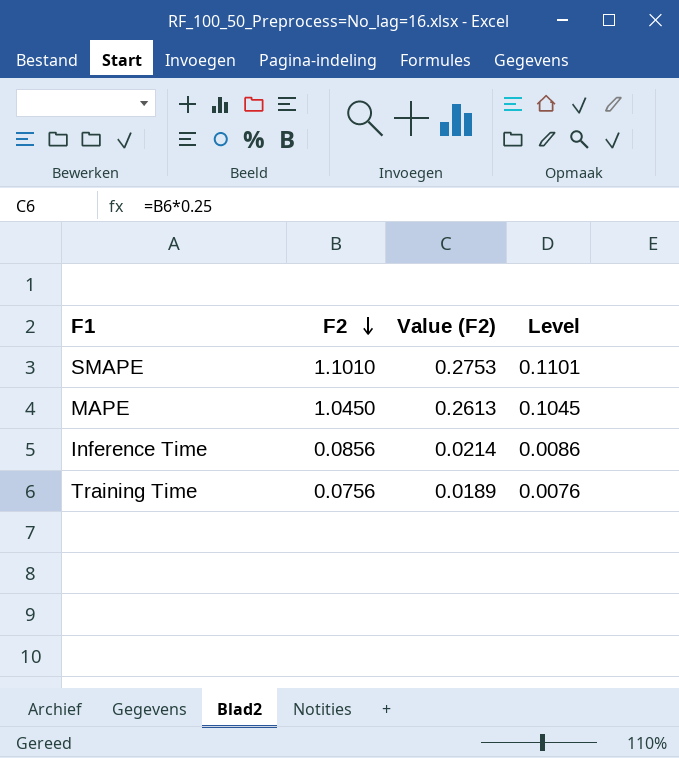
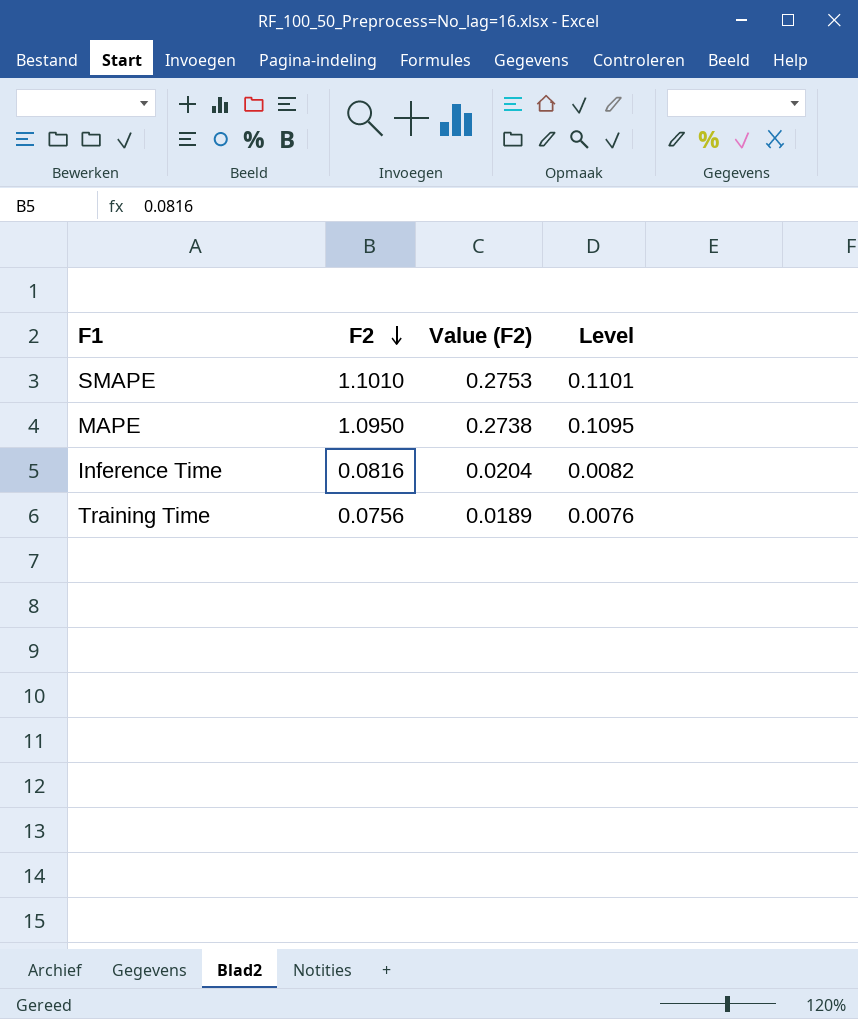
MAPE | F2: 1.0450 -> 1.0950
MAPE | Value (F2): 0.2613 -> 0.2738
MAPE | Level: 0.1045 -> 0.1095
Inference Time | F2: 0.0856 -> 0.0816
Inference Time | Value (F2): 0.0214 -> 0.0204
Inference Time | Level: 0.0086 -> 0.0082

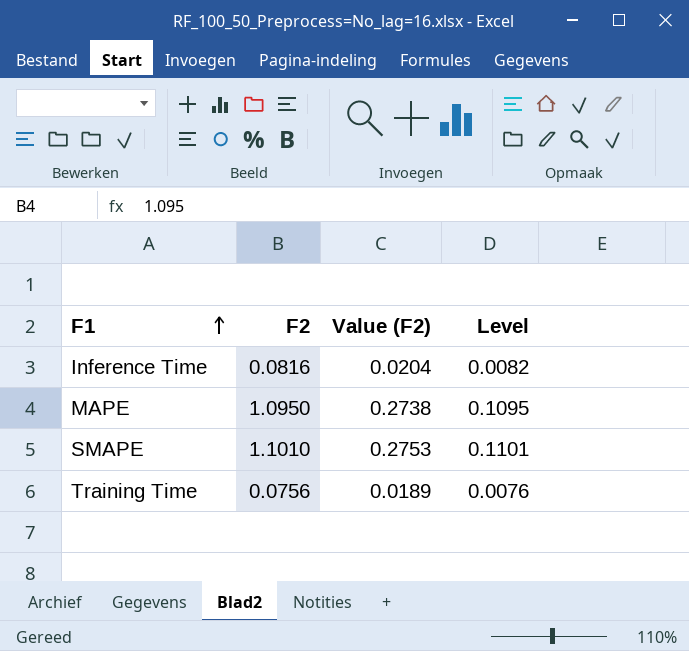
row order: F2 descending -> F1 ascending

